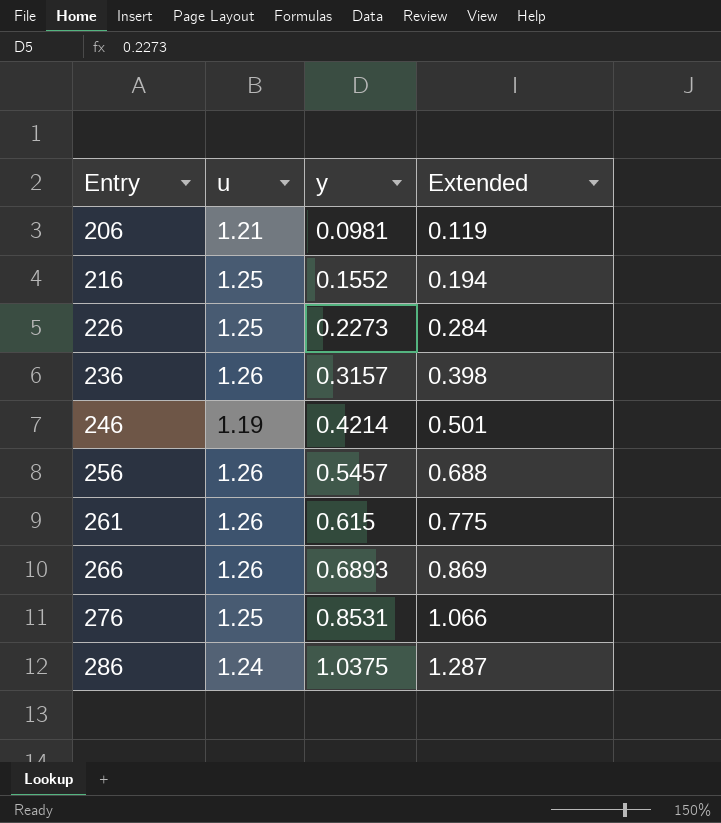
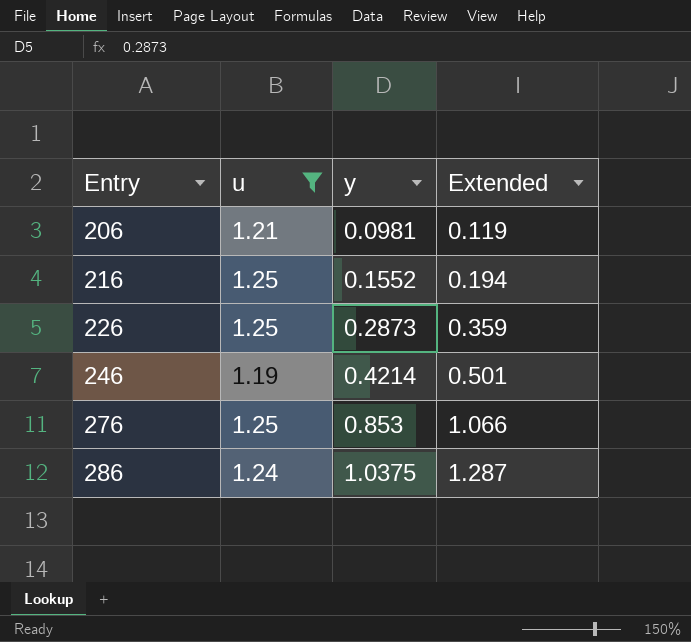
filter: none -> u != 1.26
226 | y: 0.2273 -> 0.2873
226 | Extended: 0.284 -> 0.359
276 | y: 0.8531 -> 0.853

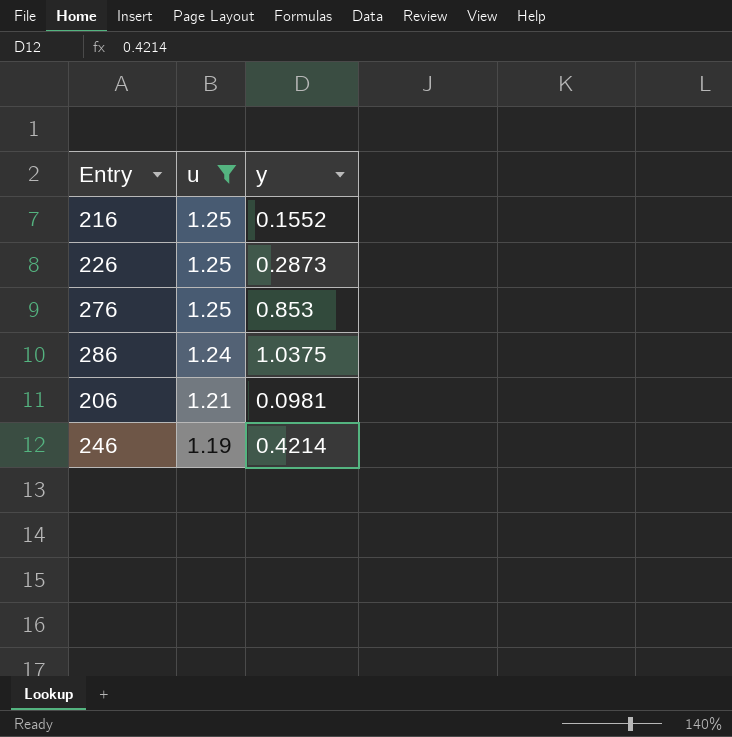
row order: Entry ascending -> u descending
column Extended | formula: [u] * [y] -> none

